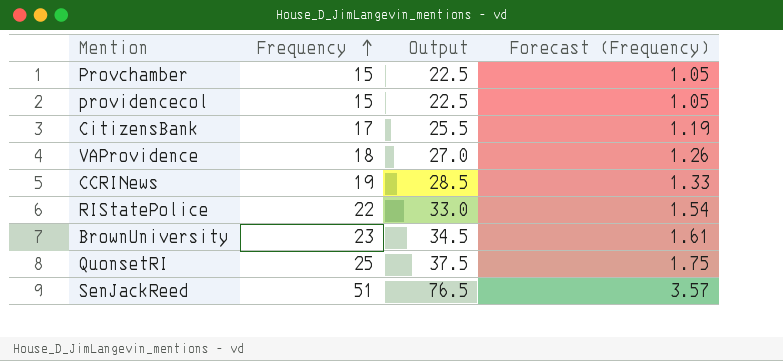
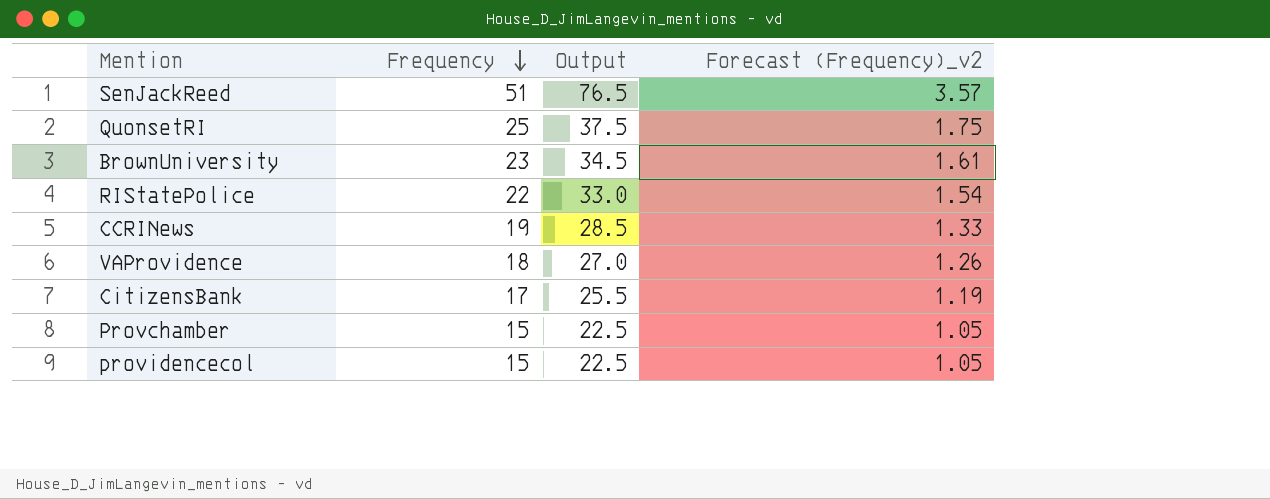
row order: Frequency ascending -> Frequency descending
column name: Forecast (Frequency) -> Forecast (Frequency)_v2

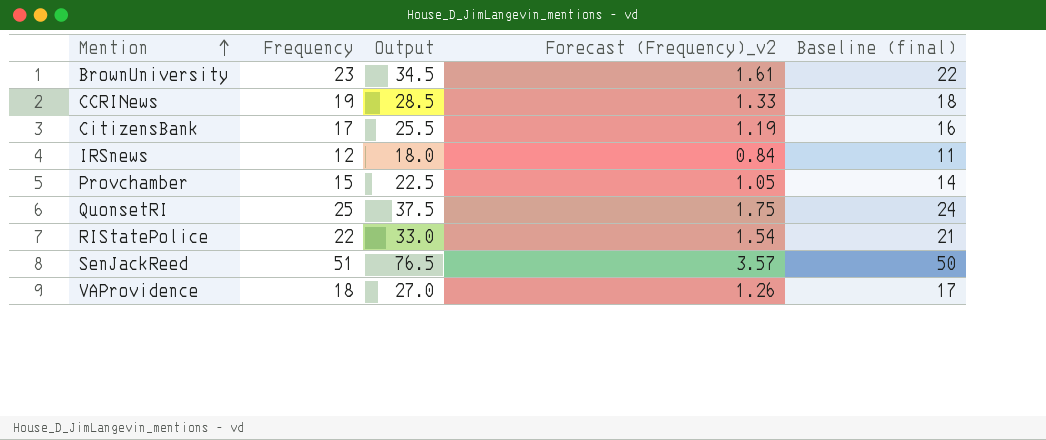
row order: Frequency descending -> Mention ascending
column Baseline (final) | formula: none -> [Frequency] - 1
row providencecol: 15 | 22.5 | 1.05 -> none
row IRSnews: none -> 12 | 18.0 | 0.84 | 11

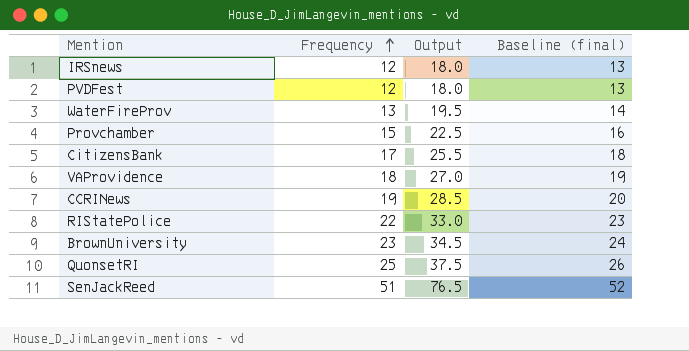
row order: Mention ascending -> Frequency ascending
column Forecast (Frequency)_v2 | formula: [Frequency] * 0.07 -> none
column Baseline (final) | formula: [Frequency] - 1 -> [Frequency] + 1
row PVDFest: none -> 12 | 18.0 | 13
row WaterFireProv: none -> 13 | 19.5 | 14

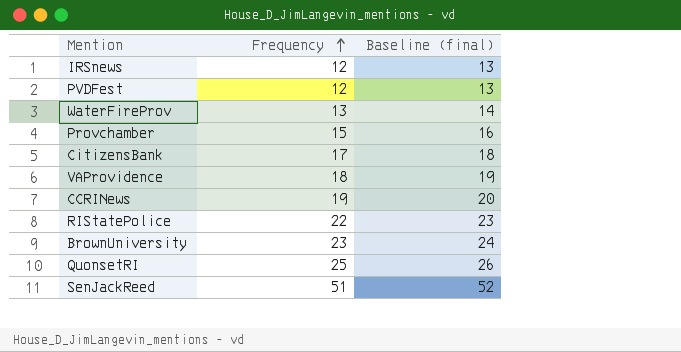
column Output | formula: [Frequency] * 1.5 -> none

